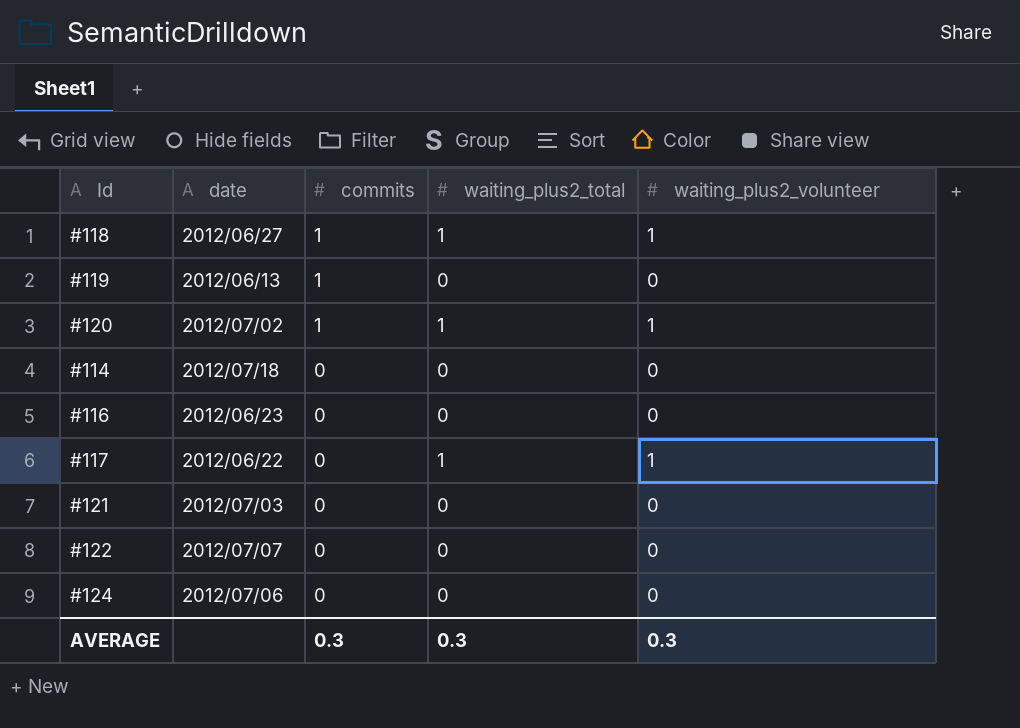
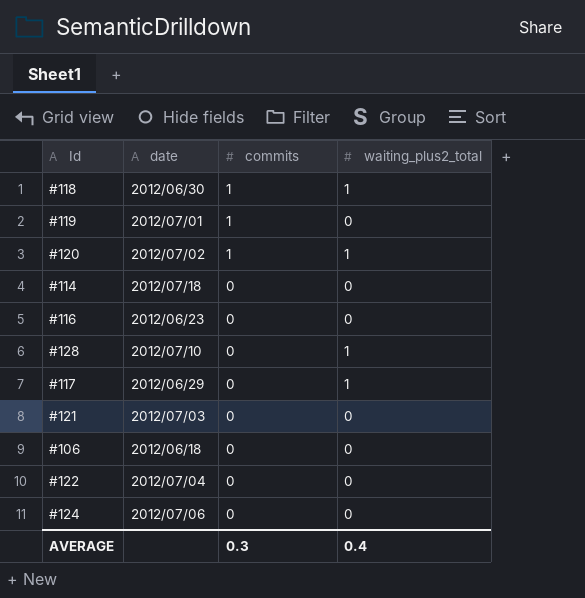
column waiting_plus2_volunteer | position: 5 -> none
#118 | date: 2012/06/27 -> 2012/06/30
#119 | date: 2012/06/13 -> 2012/07/01
row #128: none -> 2012/07/10 | 0 | 1
#117 | date: 2012/06/22 -> 2012/06/29
row #106: none -> 2012/06/18 | 0 | 0
#122 | date: 2012/07/07 -> 2012/07/04
AVERAGE | waiting_plus2_total: 0.3 -> 0.4

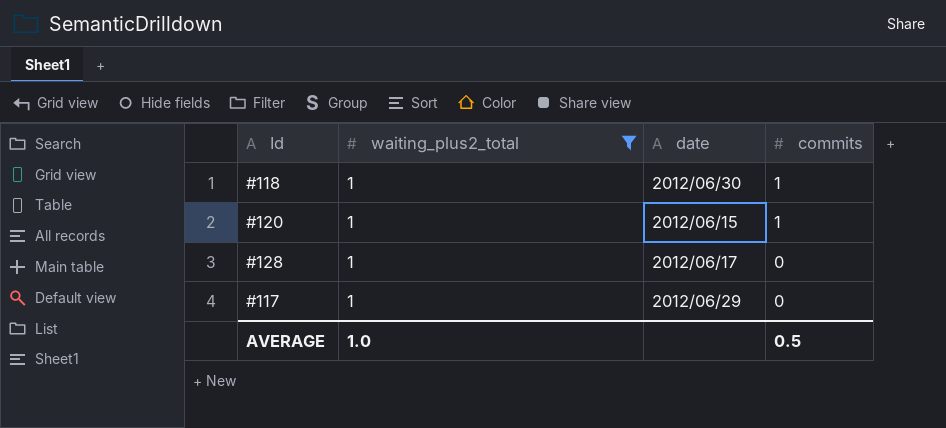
filter: none -> waiting_plus2_total = 1
column waiting_plus2_total | position: 4 -> 2
#120 | date: 2012/07/02 -> 2012/06/15
#128 | date: 2012/07/10 -> 2012/06/17
AVERAGE | waiting_plus2_total: 0.4 -> 1.0
AVERAGE | commits: 0.3 -> 0.5

